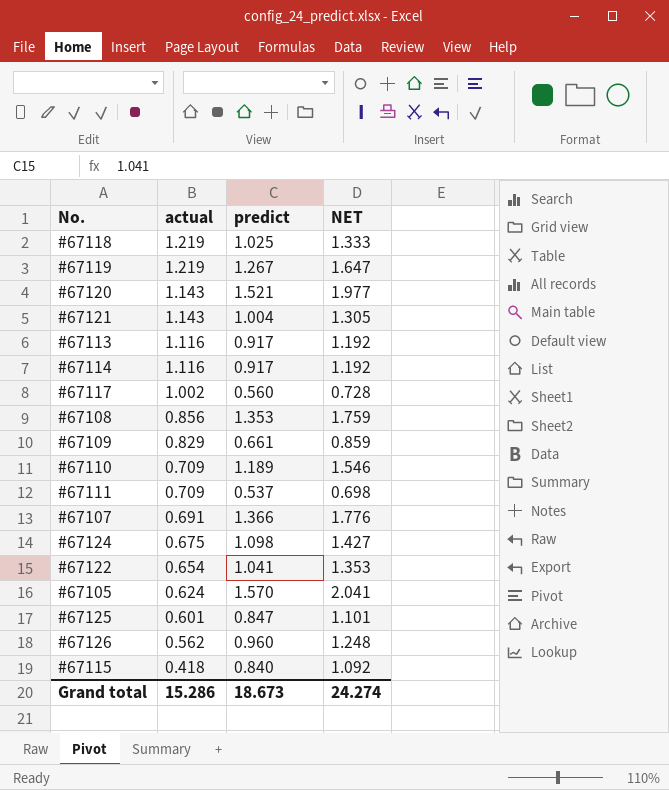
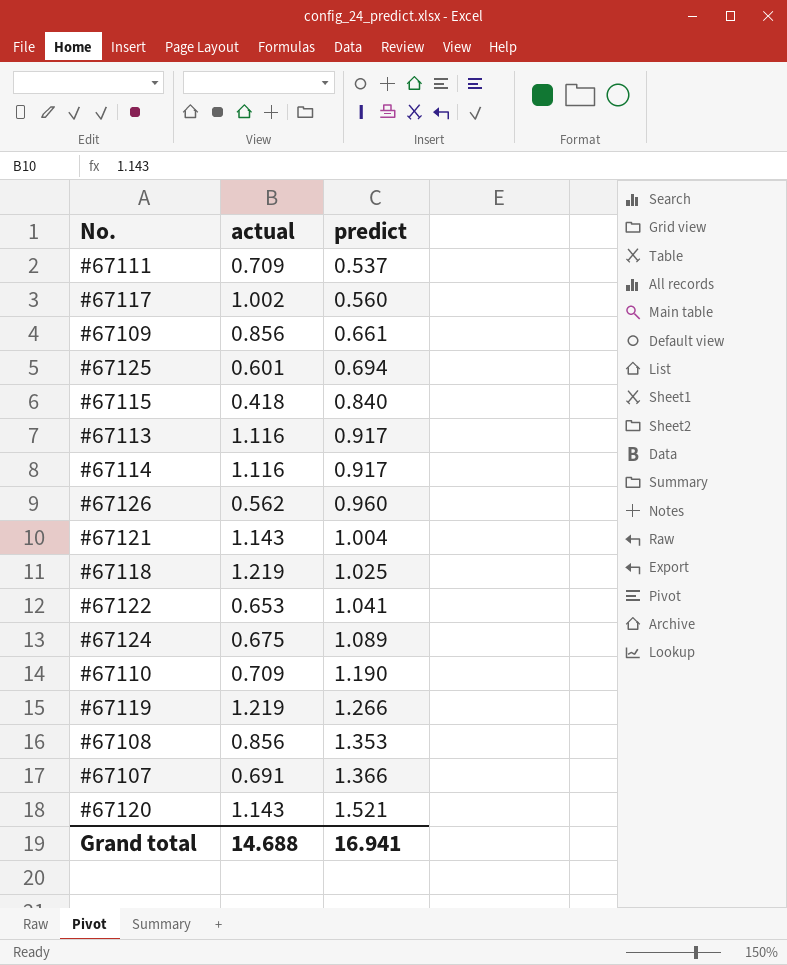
row order: actual descending -> predict ascending
column NET | formula: [predict] * 1.3 -> none
row #67105: 0.624 | 1.570 | 2.041 -> none
#67109 | actual: 0.829 -> 0.856
#67125 | predict: 0.847 -> 0.694
#67122 | actual: 0.654 -> 0.653
#67124 | predict: 1.098 -> 1.089
#67110 | predict: 1.189 -> 1.190
#67119 | predict: 1.267 -> 1.266
Grand total | actual: 15.286 -> 14.688
Grand total | predict: 18.673 -> 16.941

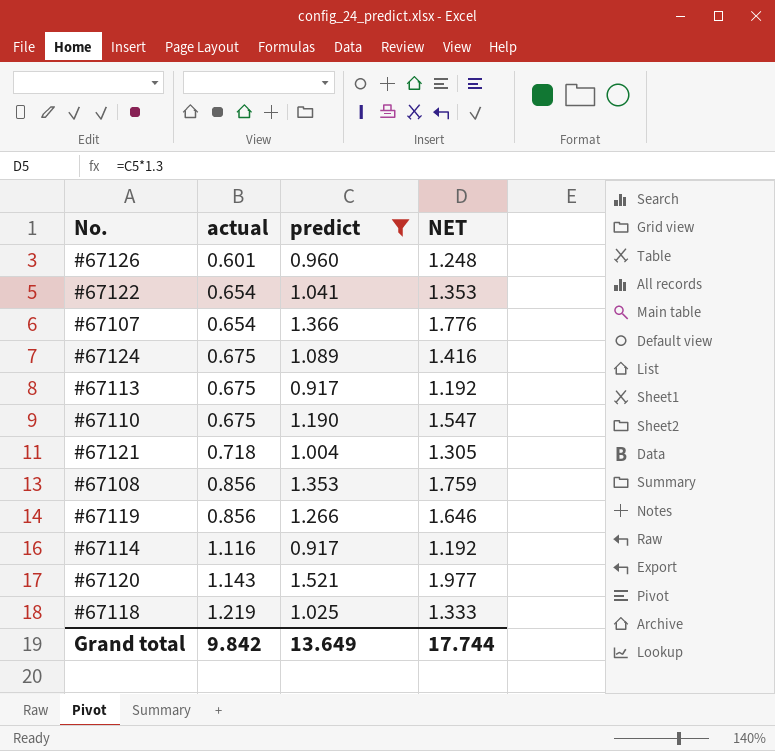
filter: none -> predict >= 0.917
row order: predict ascending -> actual ascending
column NET | formula: none -> [predict] * 1.3
#67126 | actual: 0.562 -> 0.601
#67122 | actual: 0.653 -> 0.654
#67107 | actual: 0.691 -> 0.654
#67113 | actual: 1.116 -> 0.675
#67110 | actual: 0.709 -> 0.675
#67121 | actual: 1.143 -> 0.718
#67119 | actual: 1.219 -> 0.856
Grand total | actual: 14.688 -> 9.842
Grand total | predict: 16.941 -> 13.649

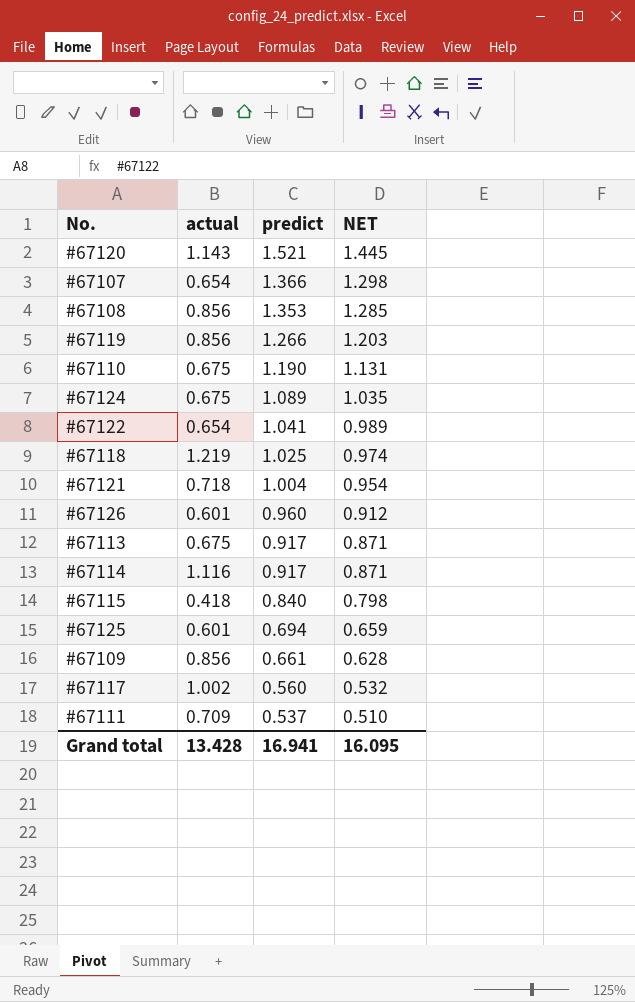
filter: predict >= 0.917 -> none
row order: actual ascending -> predict descending
column NET | formula: [predict] * 1.3 -> [predict] * 0.95
Grand total | actual: 9.842 -> 13.428
Grand total | predict: 13.649 -> 16.941
Grand total | NET: 17.744 -> 16.095

